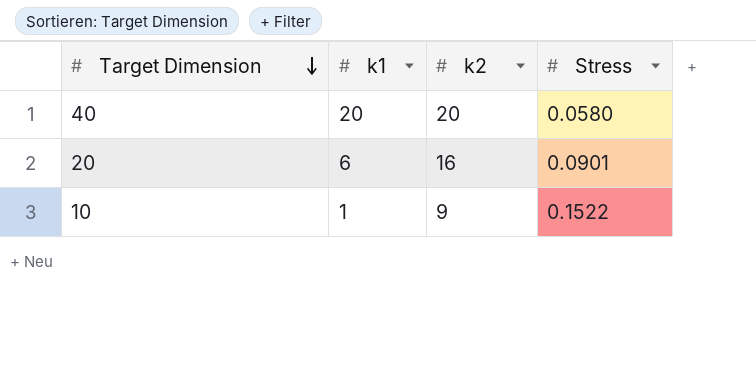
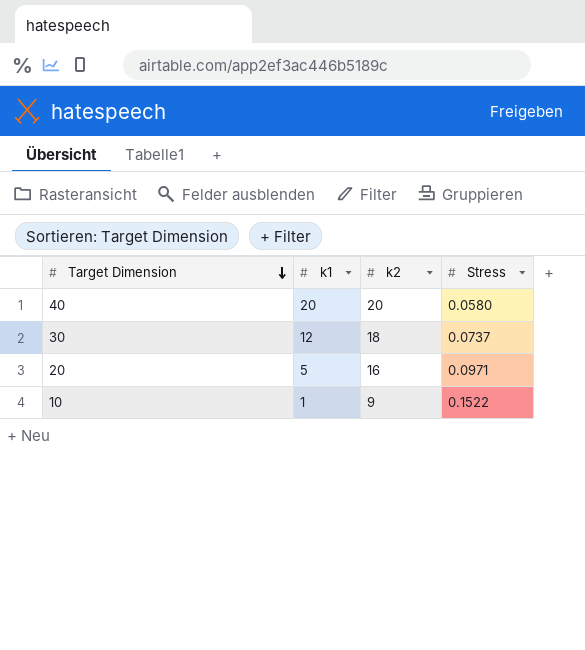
row 30: none -> 12 | 18 | 0.0737
20 | k1: 6 -> 5
20 | Stress: 0.0901 -> 0.0971

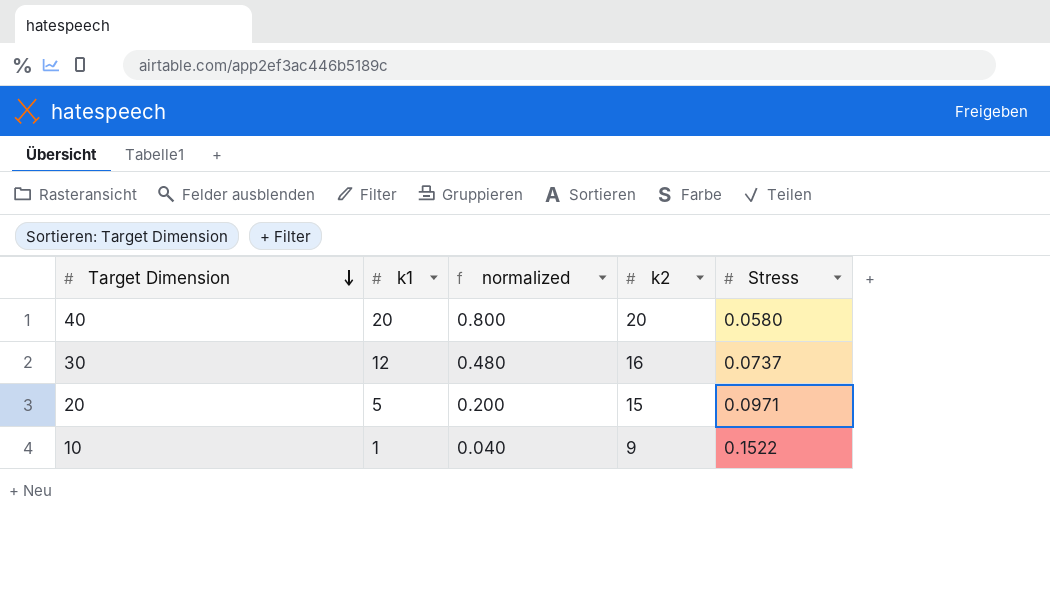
column normalized | formula: none -> [k1] * 0.04
30 | k2: 18 -> 16
20 | k2: 16 -> 15

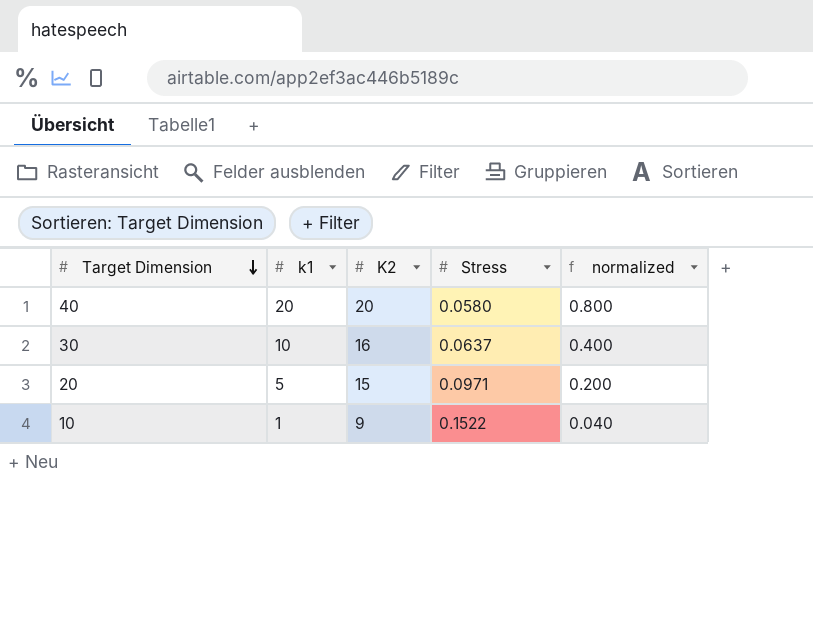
column name: k2 -> K2
column normalized | position: 3 -> 5
30 | k1: 12 -> 10
30 | Stress: 0.0737 -> 0.0637
30 | normalized: 0.480 -> 0.400

